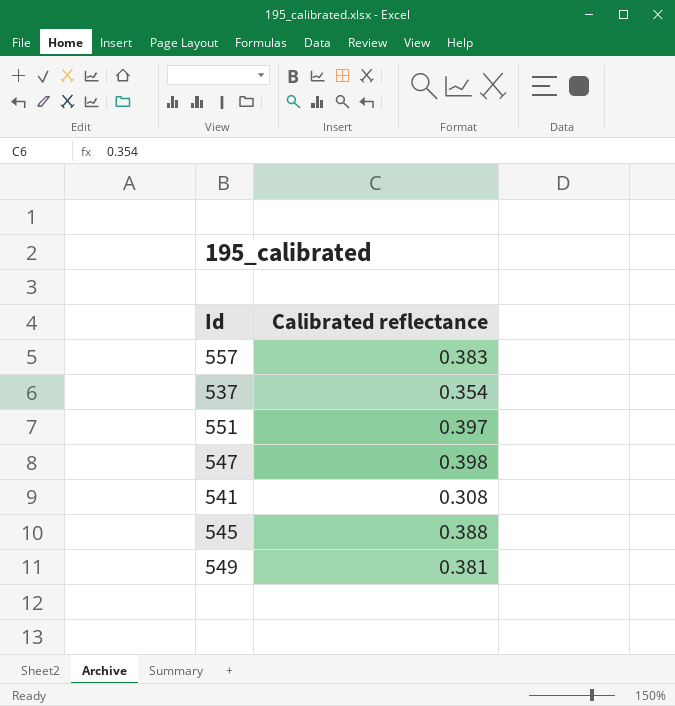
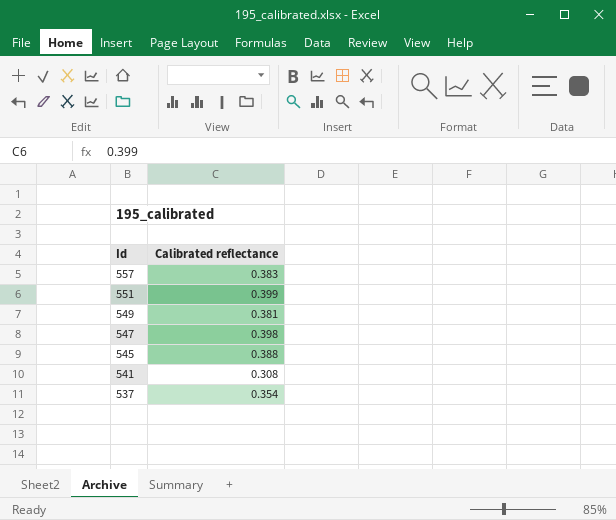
row order: none -> Id descending
551 | Calibrated reflectance: 0.397 -> 0.399

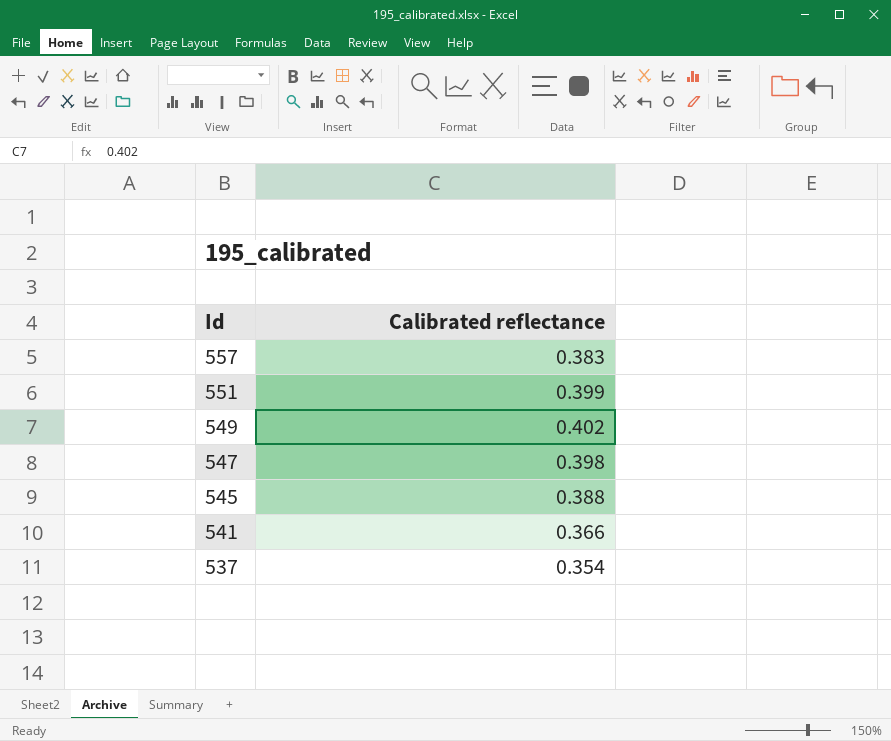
549 | Calibrated reflectance: 0.381 -> 0.402
541 | Calibrated reflectance: 0.308 -> 0.366

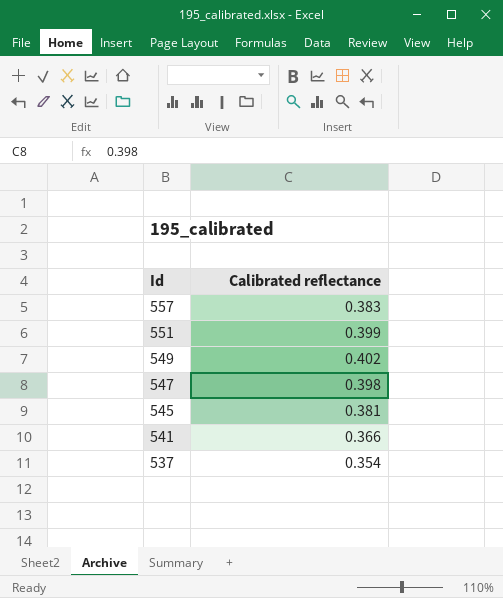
545 | Calibrated reflectance: 0.388 -> 0.381

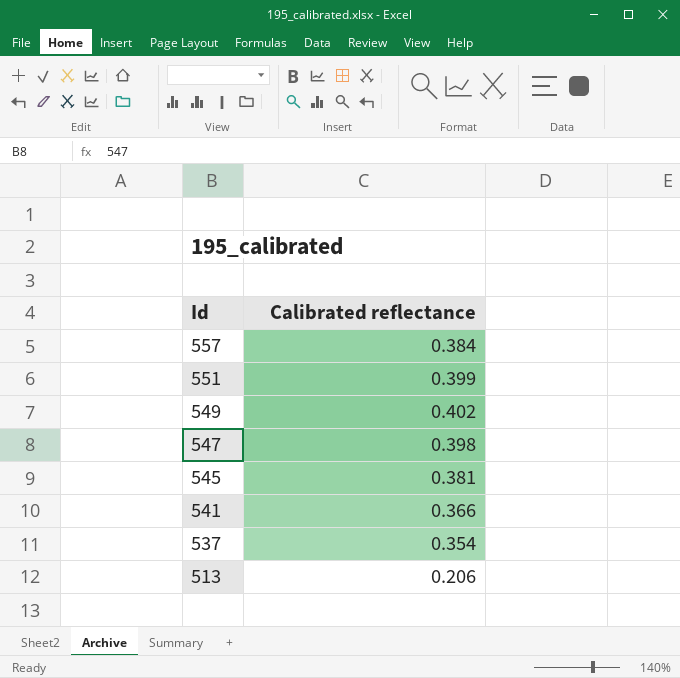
557 | Calibrated reflectance: 0.383 -> 0.384
row 513: none -> 0.206

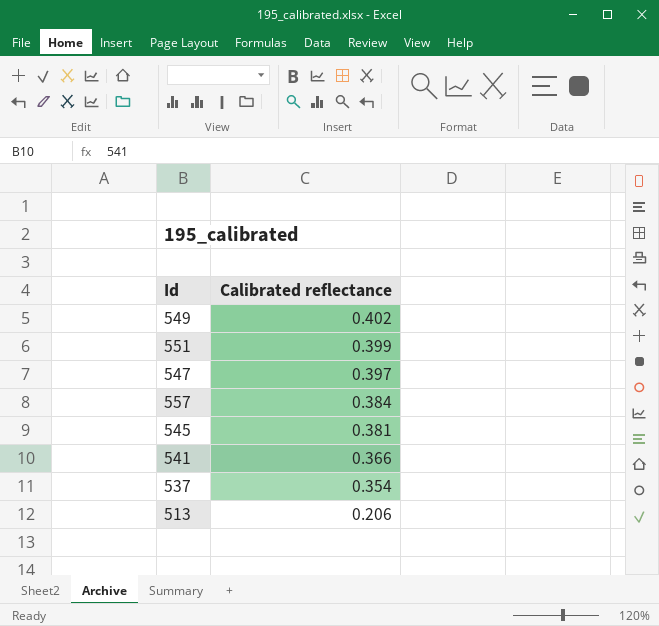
row order: Id descending -> Calibrated reflectance descending
547 | Calibrated reflectance: 0.398 -> 0.397

